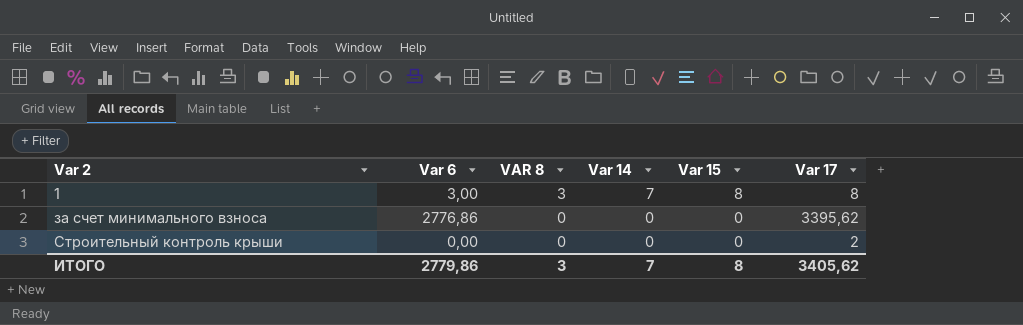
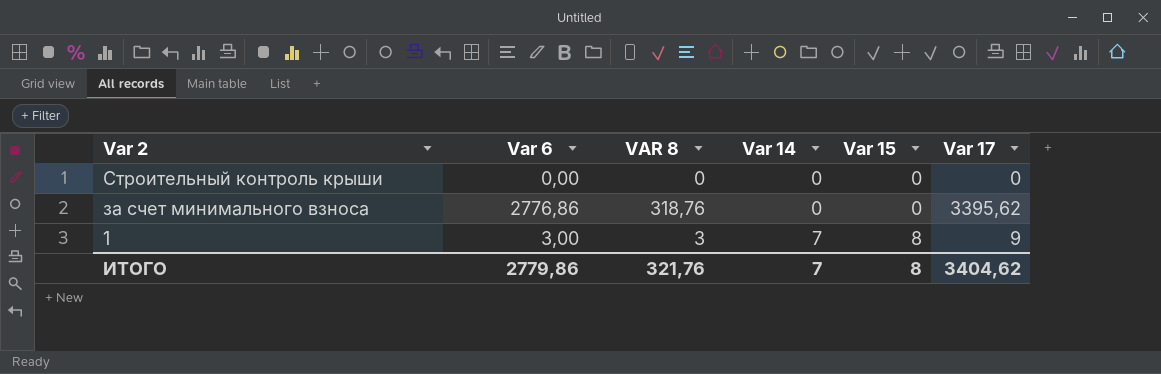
row order: Var 2 ascending -> Var 2 descending
Строительный контроль крыши | Var 17: 2 -> 0
за счет минимального взноса | VAR 8: 0 -> 318,76
1 | Var 17: 8 -> 9
ИТОГО | VAR 8: 3 -> 321,76
ИТОГО | Var 17: 3405,62 -> 3404,62

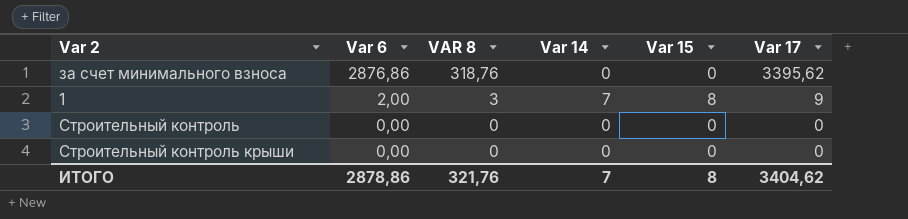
row order: Var 2 descending -> Var 6 descending
за счет минимального взноса | Var 6: 2776,86 -> 2876,86
1 | Var 6: 3,00 -> 2,00
row Строительный контроль: none -> 0,00 | 0 | 0 | 0 | 0
ИТОГО | Var 6: 2779,86 -> 2878,86

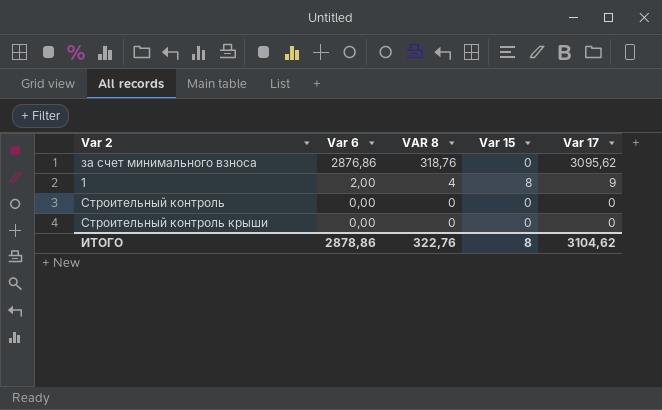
column Var 14 | position: 4 -> none
за счет минимального взноса | Var 17: 3395,62 -> 3095,62
1 | VAR 8: 3 -> 4
ИТОГО | VAR 8: 321,76 -> 322,76
ИТОГО | Var 17: 3404,62 -> 3104,62

